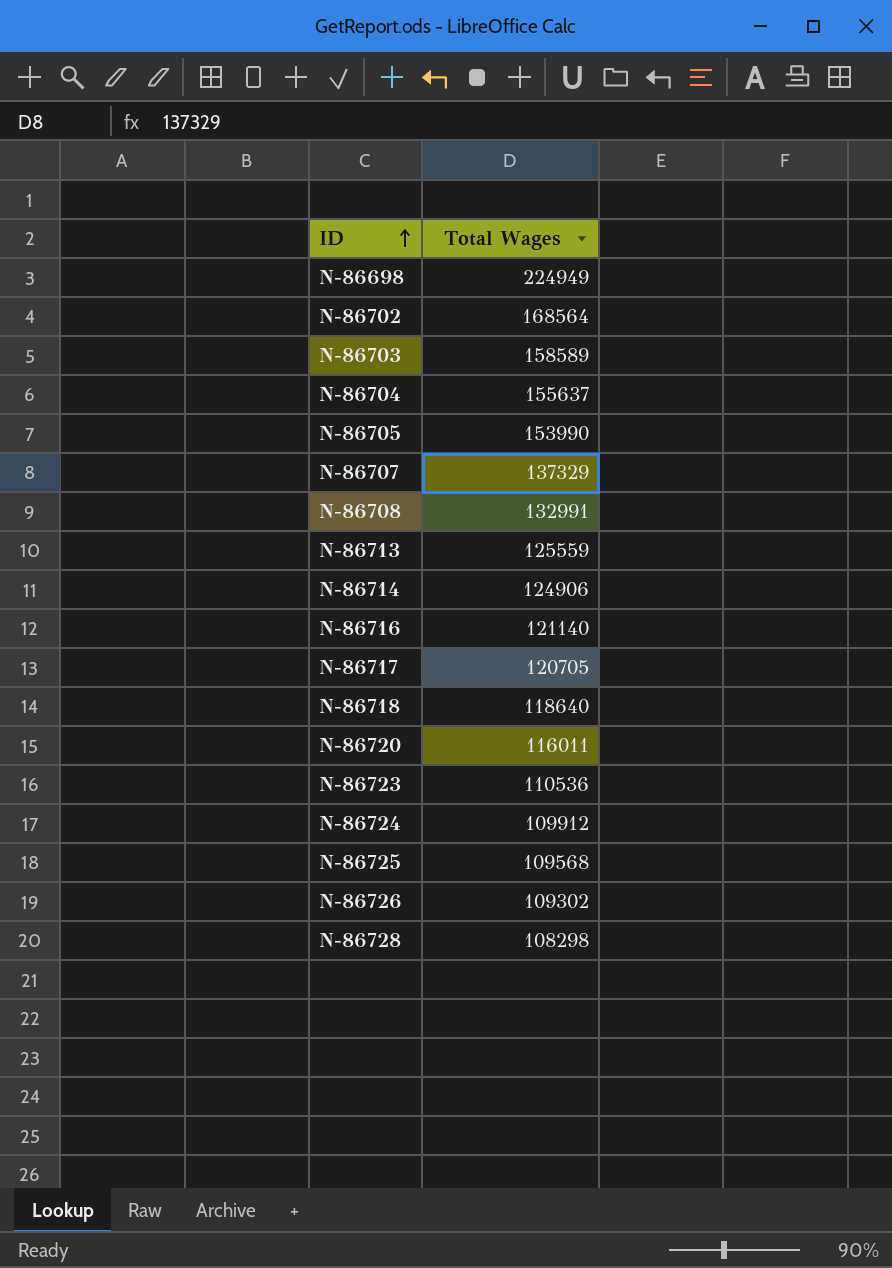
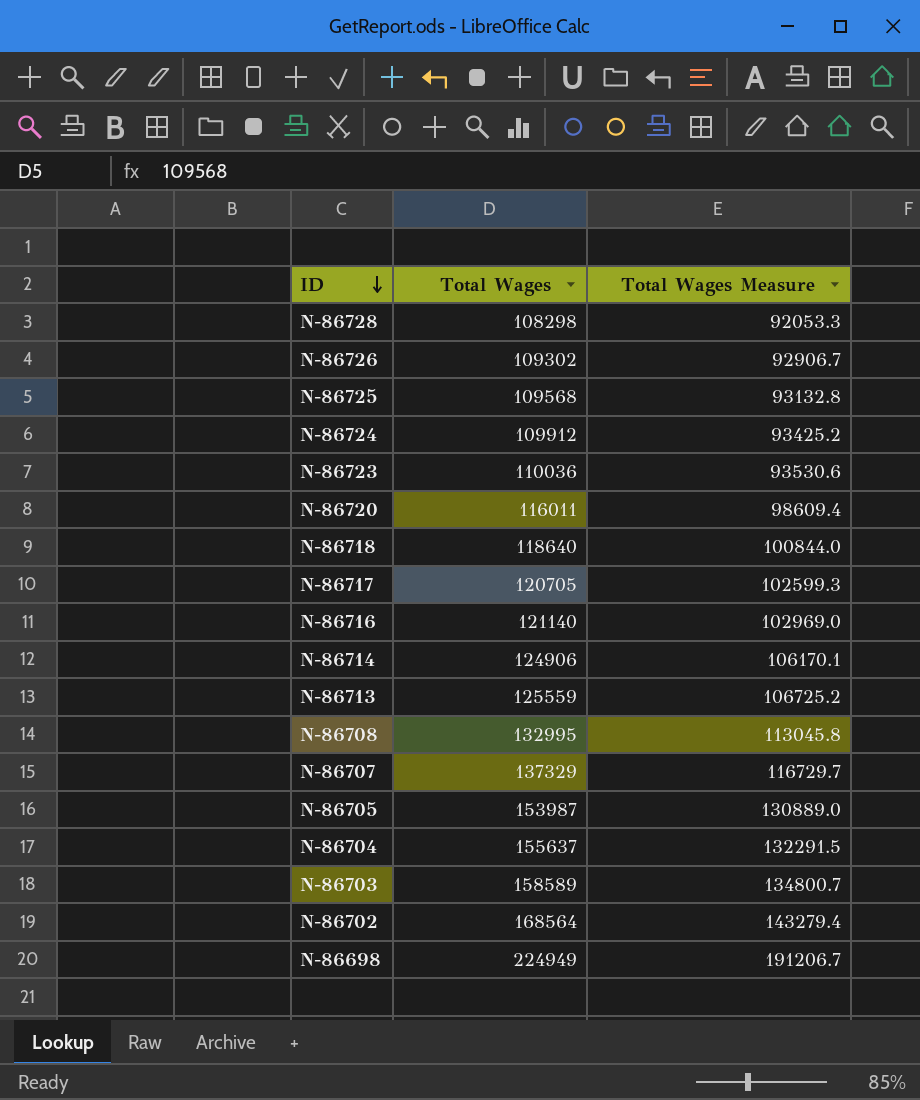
row order: ID ascending -> ID descending
column Total Wages Measure | formula: none -> [Total Wages] * 0.85
N-86723 | Total Wages: 110536 -> 110036
N-86708 | Total Wages: 132991 -> 132995
N-86705 | Total Wages: 153990 -> 153987

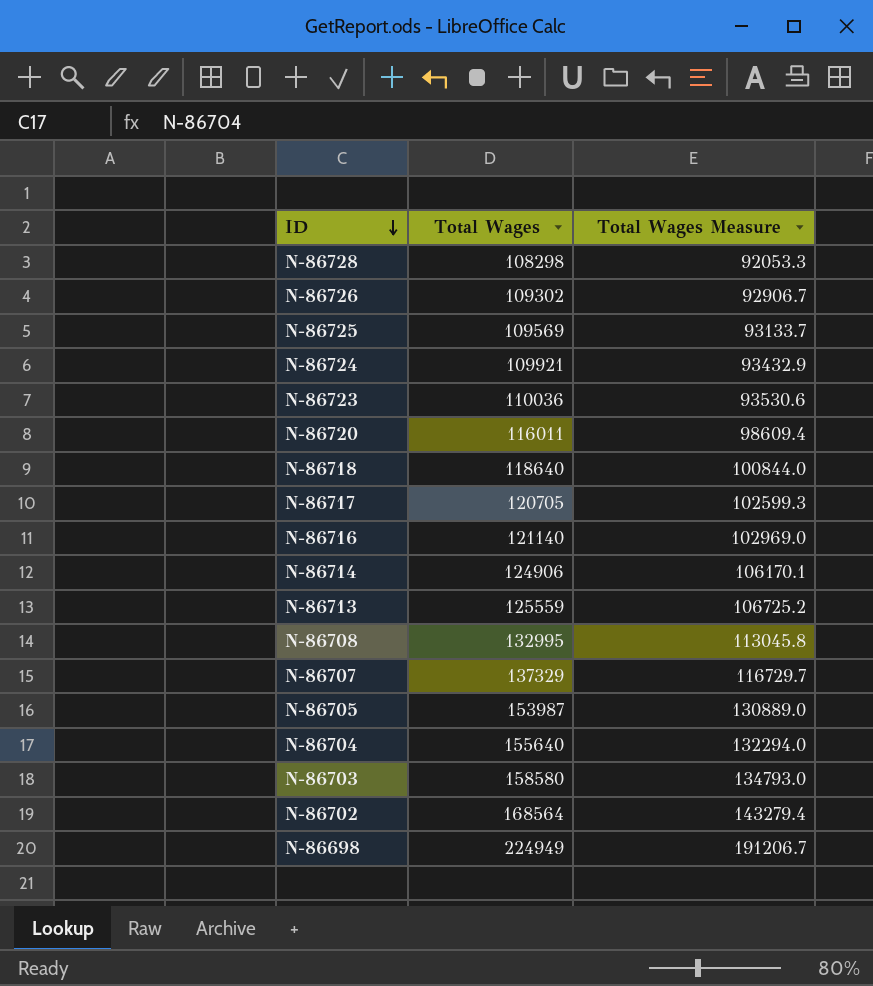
N-86725 | Total Wages: 109568 -> 109569
N-86725 | Total Wages Measure: 93132.8 -> 93133.7
N-86724 | Total Wages: 109912 -> 109921
N-86724 | Total Wages Measure: 93425.2 -> 93432.9
N-86704 | Total Wages: 155637 -> 155640
N-86704 | Total Wages Measure: 132291.5 -> 132294.0
N-86703 | Total Wages: 158589 -> 158580
N-86703 | Total Wages Measure: 134800.7 -> 134793.0

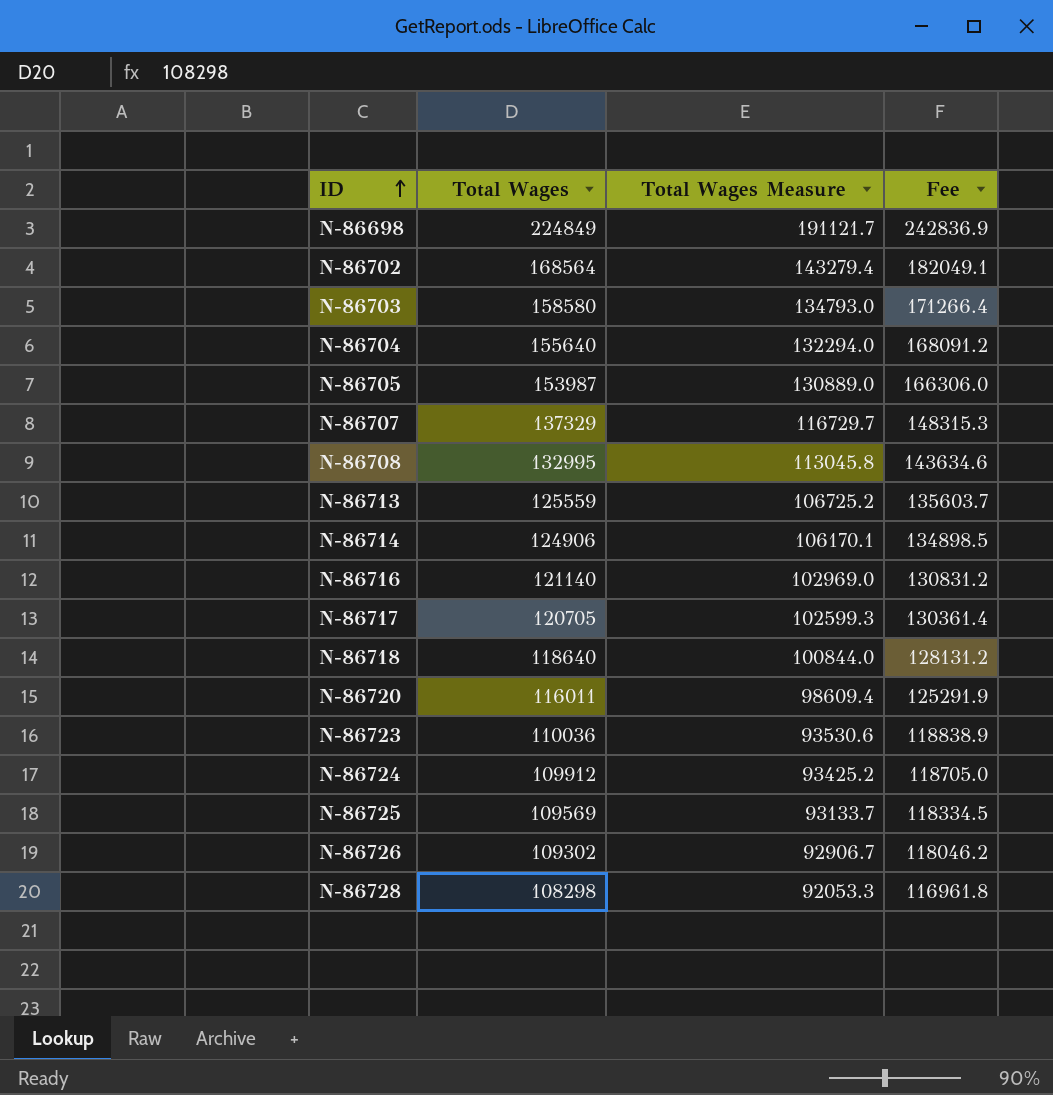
row order: ID descending -> ID ascending
column Fee | formula: none -> [Total Wages] * 1.08
N-86698 | Total Wages: 224949 -> 224849
N-86698 | Total Wages Measure: 191206.7 -> 191121.7
N-86724 | Total Wages: 109921 -> 109912
N-86724 | Total Wages Measure: 93432.9 -> 93425.2

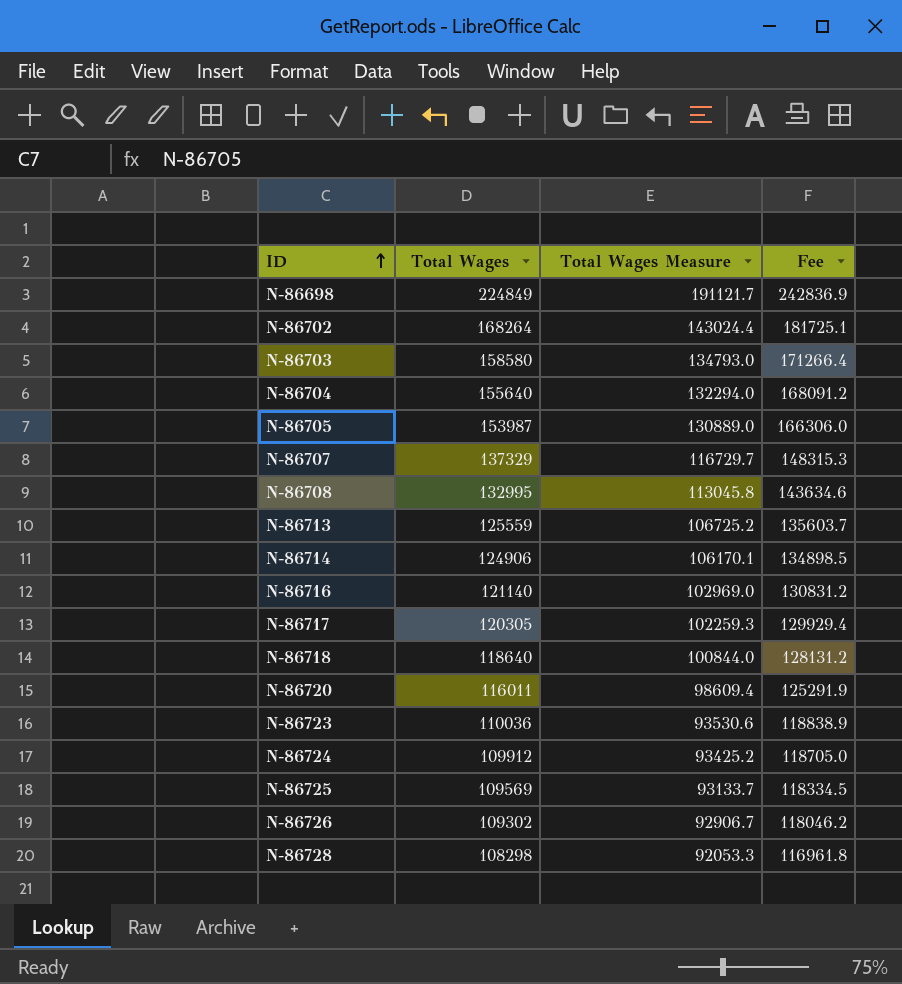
N-86702 | Total Wages: 168564 -> 168264
N-86702 | Total Wages Measure: 143279.4 -> 143024.4
N-86702 | Fee: 182049.1 -> 181725.1
N-86717 | Total Wages: 120705 -> 120305
N-86717 | Total Wages Measure: 102599.3 -> 102259.3
N-86717 | Fee: 130361.4 -> 129929.4

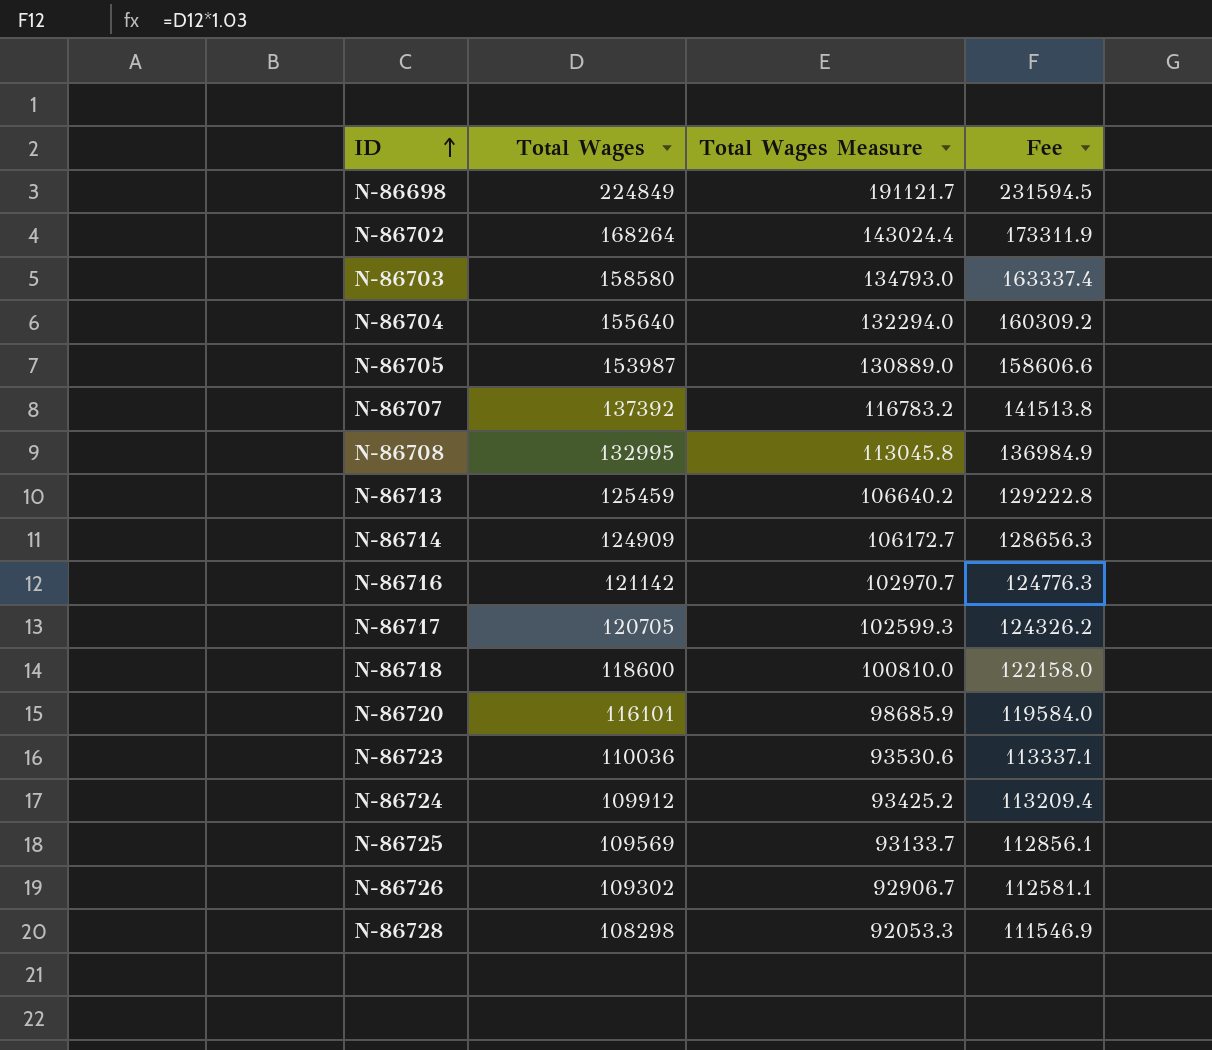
column Fee | formula: [Total Wages] * 1.08 -> [Total Wages] * 1.03
N-86707 | Total Wages: 137329 -> 137392
N-86707 | Total Wages Measure: 116729.7 -> 116783.2
N-86713 | Total Wages: 125559 -> 125459
N-86713 | Total Wages Measure: 106725.2 -> 106640.2
N-86714 | Total Wages: 124906 -> 124909
N-86714 | Total Wages Measure: 106170.1 -> 106172.7
N-86716 | Total Wages: 121140 -> 121142
N-86716 | Total Wages Measure: 102969.0 -> 102970.7
N-86717 | Total Wages: 120305 -> 120705
N-86717 | Total Wages Measure: 102259.3 -> 102599.3
N-86718 | Total Wages: 118640 -> 118600
N-86718 | Total Wages Measure: 100844.0 -> 100810.0
N-86720 | Total Wages: 116011 -> 116101
N-86720 | Total Wages Measure: 98609.4 -> 98685.9

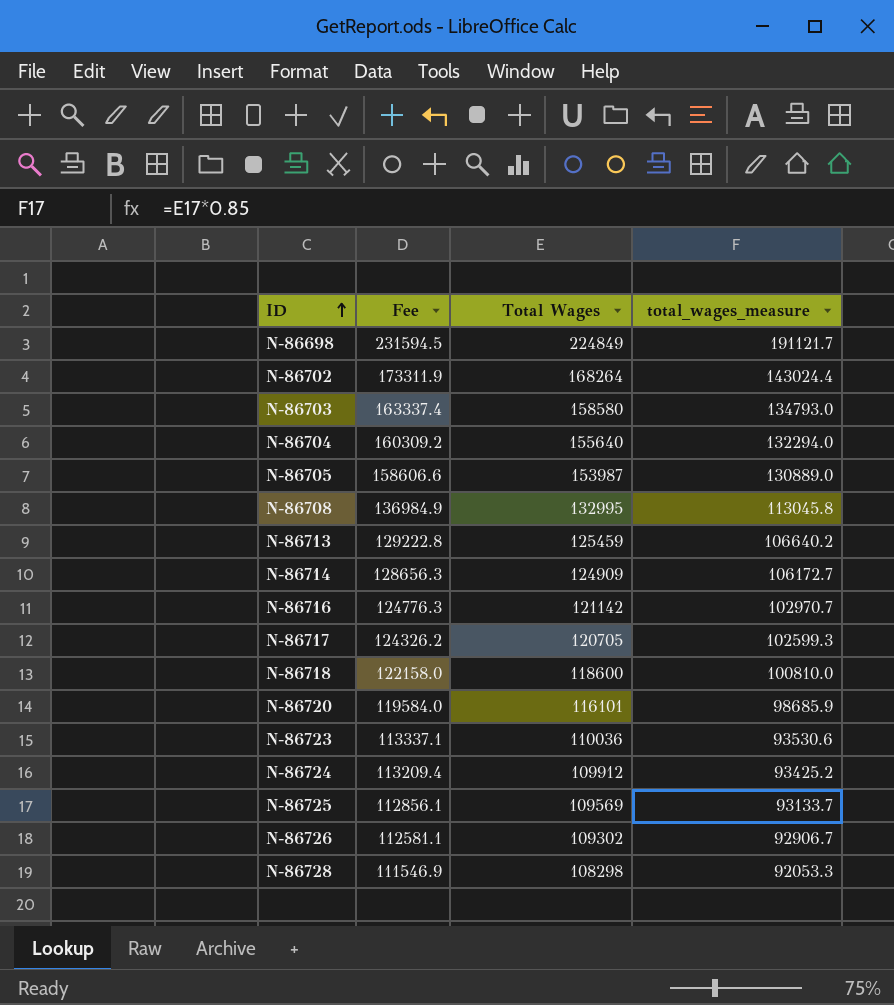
column Fee | position: 4 -> 2
column name: Total Wages Measure -> total_wages_measure
row N-86707: 137392 | 116783.2 | 141513.8 -> none

